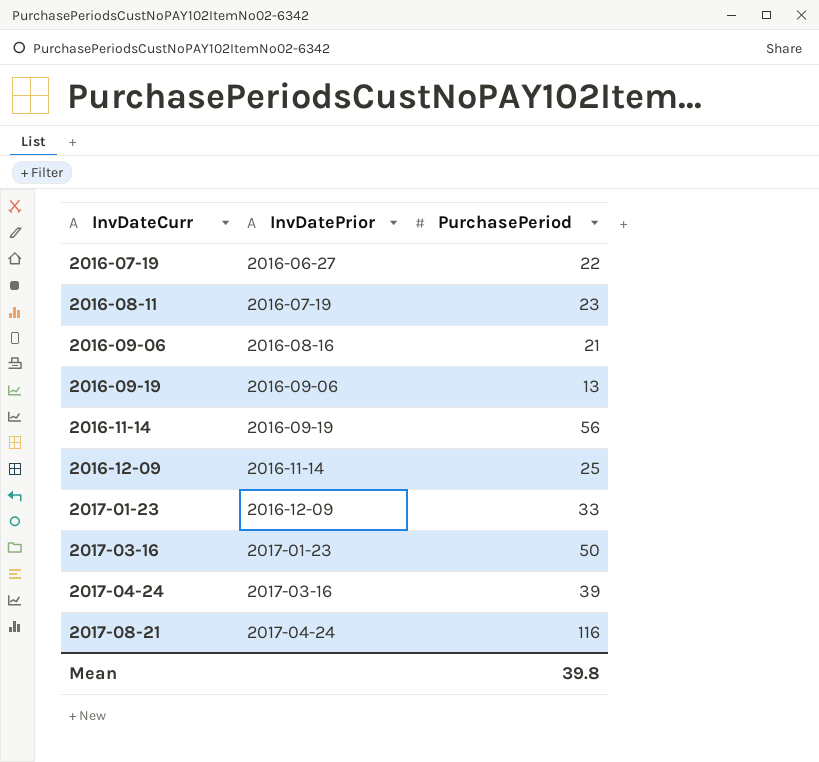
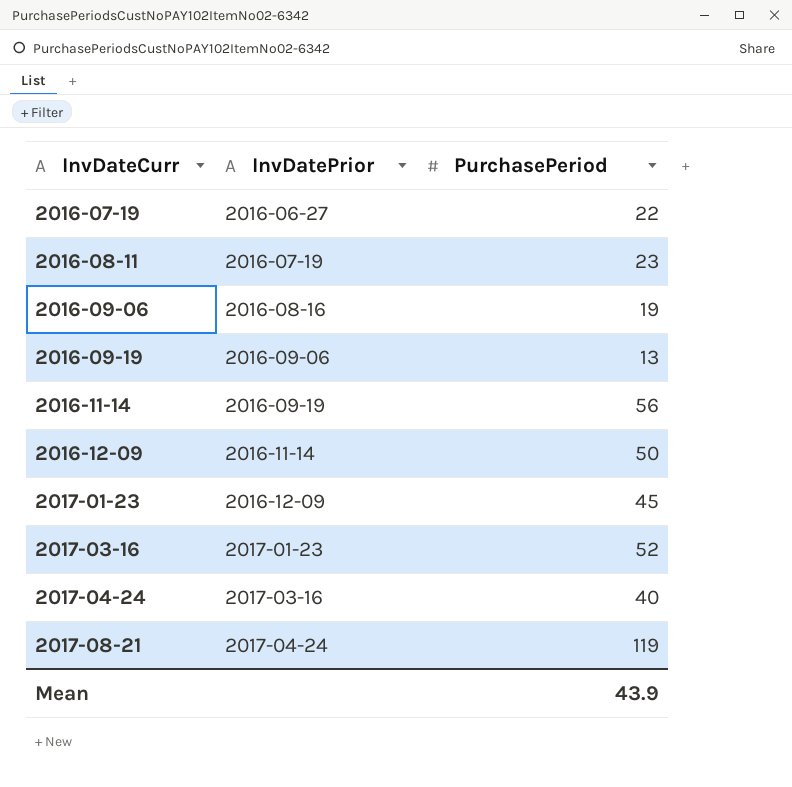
2016-09-06 | PurchasePeriod: 21 -> 19
2016-12-09 | PurchasePeriod: 25 -> 50
2017-01-23 | PurchasePeriod: 33 -> 45
2017-03-16 | PurchasePeriod: 50 -> 52
2017-04-24 | PurchasePeriod: 39 -> 40
2017-08-21 | PurchasePeriod: 116 -> 119
Mean | PurchasePeriod: 39.8 -> 43.9

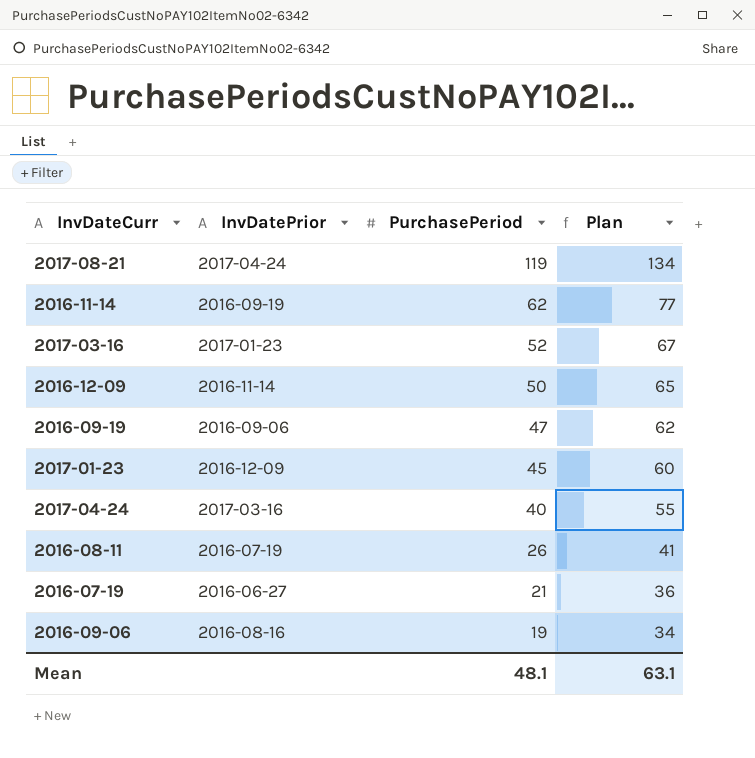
row order: InvDateCurr ascending -> PurchasePeriod descending
column Plan | formula: none -> [PurchasePeriod] + 15
2016-11-14 | PurchasePeriod: 56 -> 62
2016-09-19 | PurchasePeriod: 13 -> 47
2016-08-11 | PurchasePeriod: 23 -> 26
2016-07-19 | PurchasePeriod: 22 -> 21
Mean | PurchasePeriod: 43.9 -> 48.1

